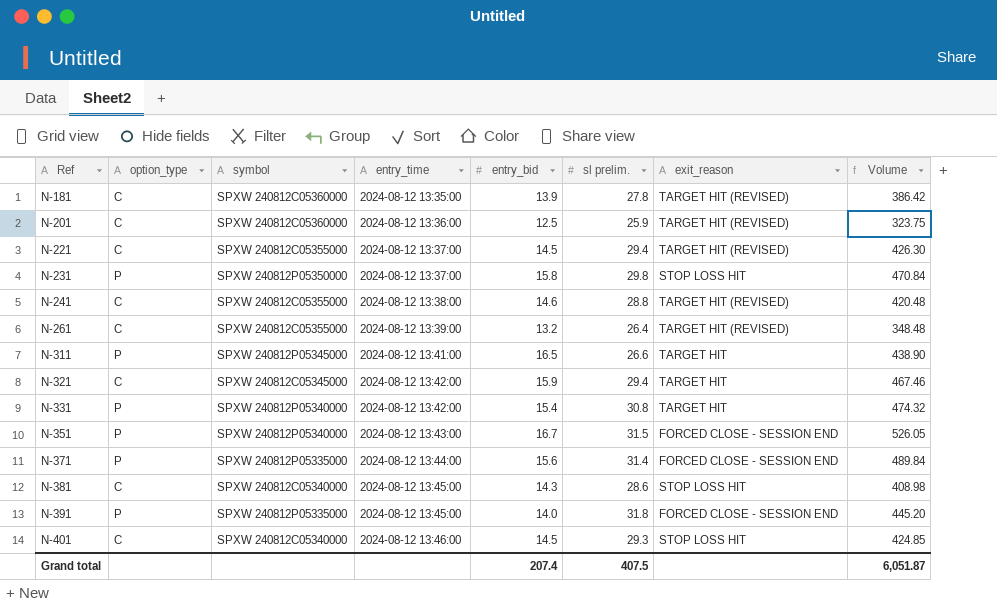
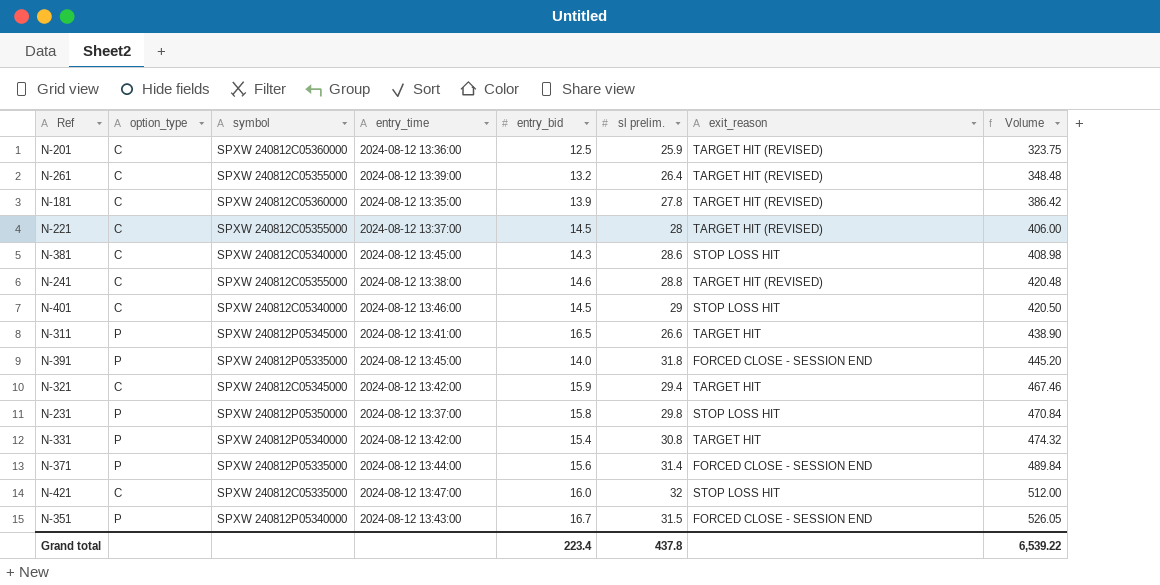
row order: Ref ascending -> Volume ascending
N-221 | sl prelim.: 29.4 -> 28
N-221 | Volume: 426.30 -> 406.00
N-401 | sl prelim.: 29.3 -> 29
N-401 | Volume: 424.85 -> 420.50
row N-421: none -> C | SPXW 240812C05335000 | 2024-08-12 13:47:00 | 16.0 | 32 | STOP LOSS HIT | 512.00
Grand total | entry_bid: 207.4 -> 223.4
Grand total | sl prelim.: 407.5 -> 437.8
Grand total | Volume: 6,051.87 -> 6,539.22

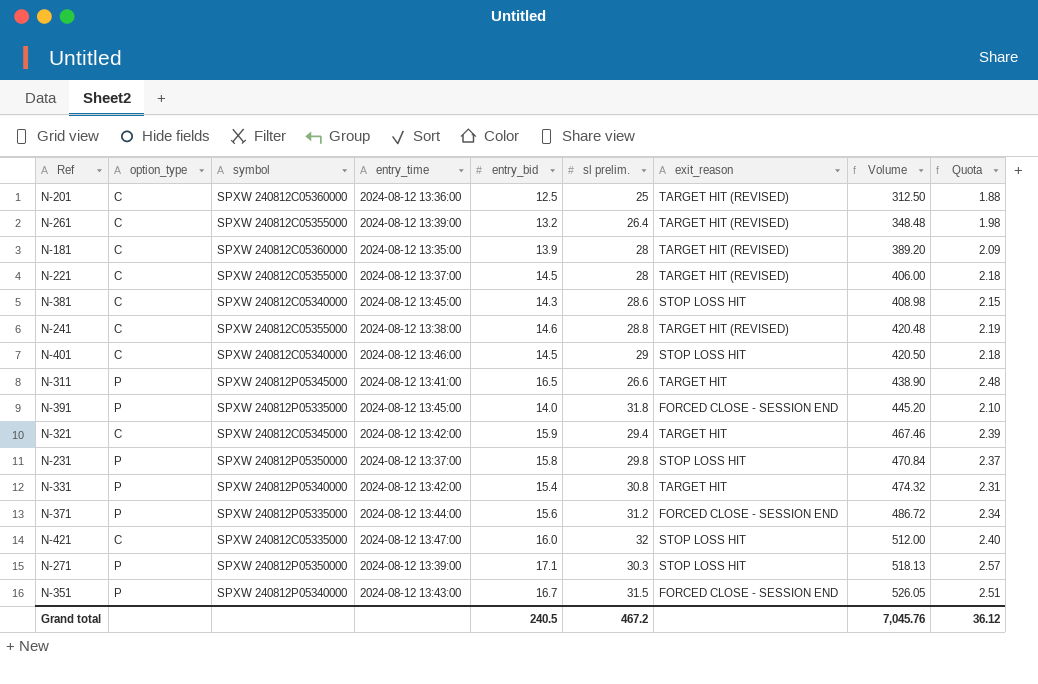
column Quota | formula: none -> [entry_bid] * 0.15
N-201 | sl prelim.: 25.9 -> 25
N-201 | Volume: 323.75 -> 312.50
N-181 | sl prelim.: 27.8 -> 28
N-181 | Volume: 386.42 -> 389.20
N-371 | sl prelim.: 31.4 -> 31.2
N-371 | Volume: 489.84 -> 486.72
row N-271: none -> P | SPXW 240812P05350000 | 2024-08-12 13:39:00 | 17.1 | 30.3 | STOP LOSS HIT | 518.13 | 2.57
Grand total | entry_bid: 223.4 -> 240.5
Grand total | sl prelim.: 437.8 -> 467.2
Grand total | Volume: 6,539.22 -> 7,045.76

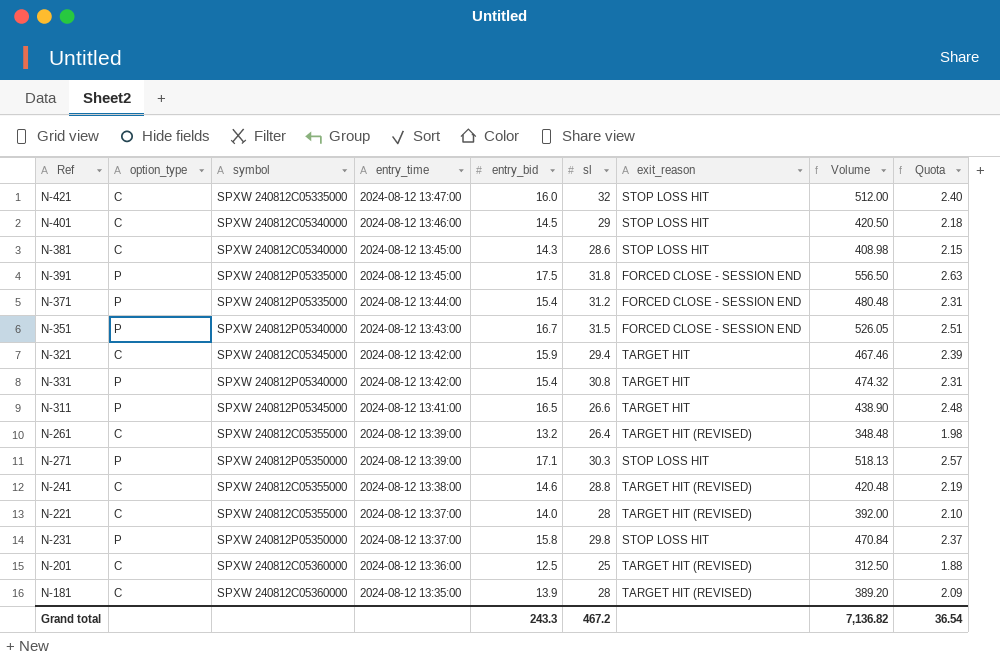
row order: Volume ascending -> entry_time descending
column name: sl prelim. -> sl
N-391 | entry_bid: 14.0 -> 17.5
N-391 | Volume: 445.20 -> 556.50
N-391 | Quota: 2.10 -> 2.63
N-371 | entry_bid: 15.6 -> 15.4
N-371 | Volume: 486.72 -> 480.48
N-371 | Quota: 2.34 -> 2.31
N-221 | entry_bid: 14.5 -> 14.0
N-221 | Volume: 406.00 -> 392.00
N-221 | Quota: 2.18 -> 2.10
Grand total | entry_bid: 240.5 -> 243.3
Grand total | Volume: 7,045.76 -> 7,136.82
Grand total | Quota: 36.12 -> 36.54

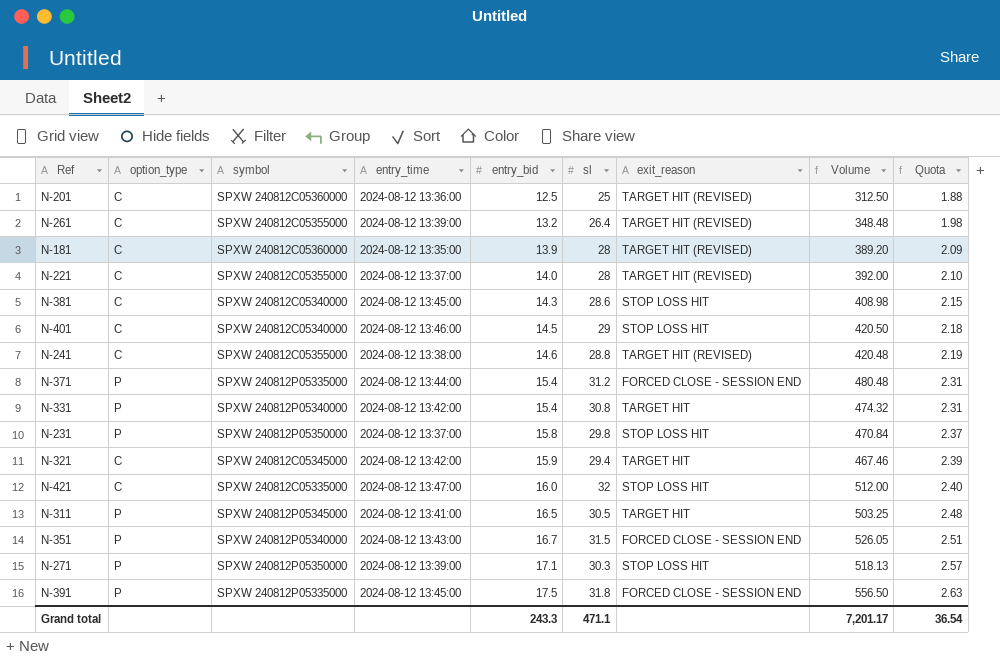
row order: entry_time descending -> entry_bid ascending
N-311 | sl: 26.6 -> 30.5
N-311 | Volume: 438.90 -> 503.25
Grand total | sl: 467.2 -> 471.1
Grand total | Volume: 7,136.82 -> 7,201.17

